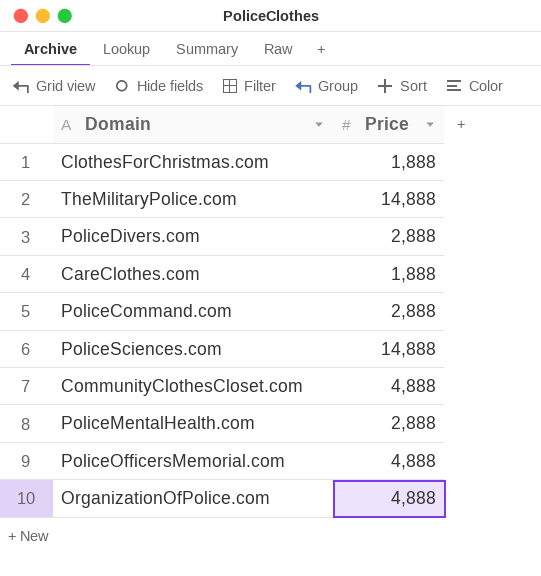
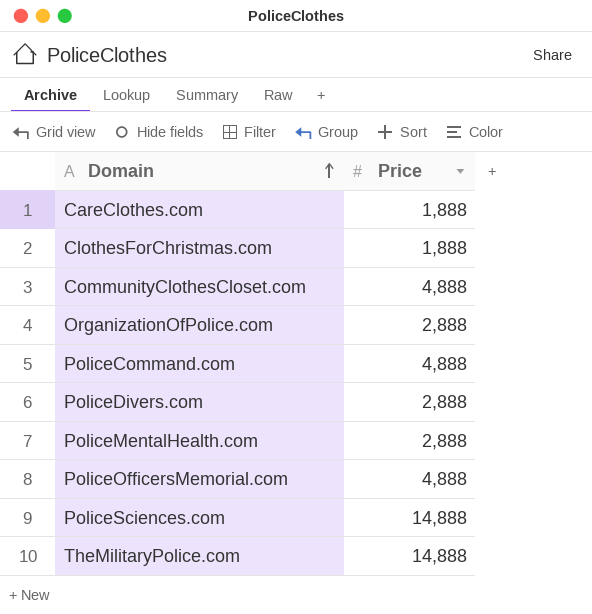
row order: none -> Domain ascending
OrganizationOfPolice.com | Price: 4,888 -> 2,888
PoliceCommand.com | Price: 2,888 -> 4,888

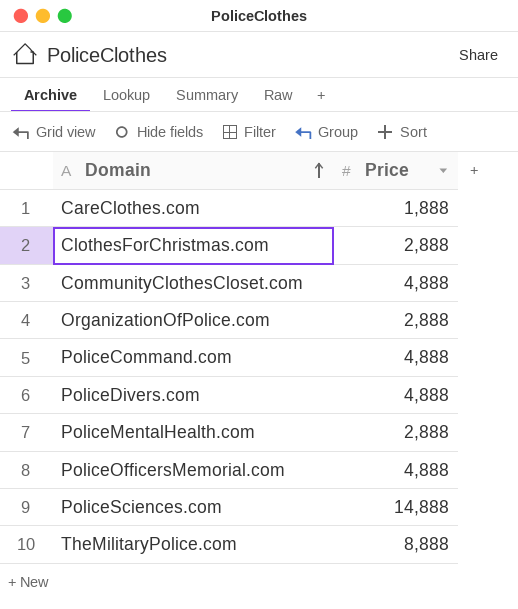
ClothesForChristmas.com | Price: 1,888 -> 2,888
PoliceDivers.com | Price: 2,888 -> 4,888
TheMilitaryPolice.com | Price: 14,888 -> 8,888

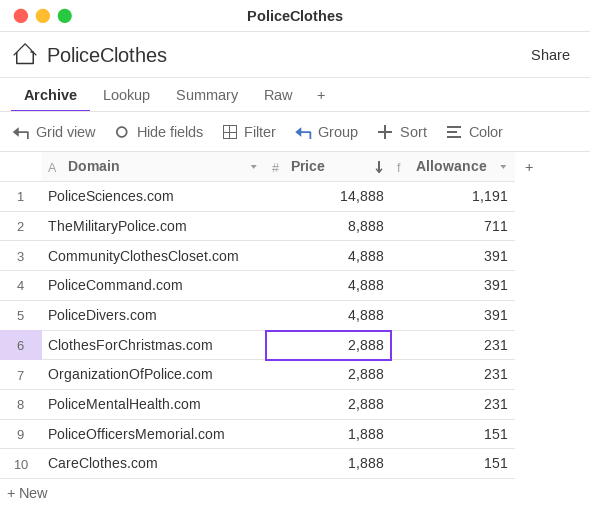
row order: Domain ascending -> Price descending
column Allowance | formula: none -> [Price] * 0.08
PoliceOfficersMemorial.com | Price: 4,888 -> 1,888

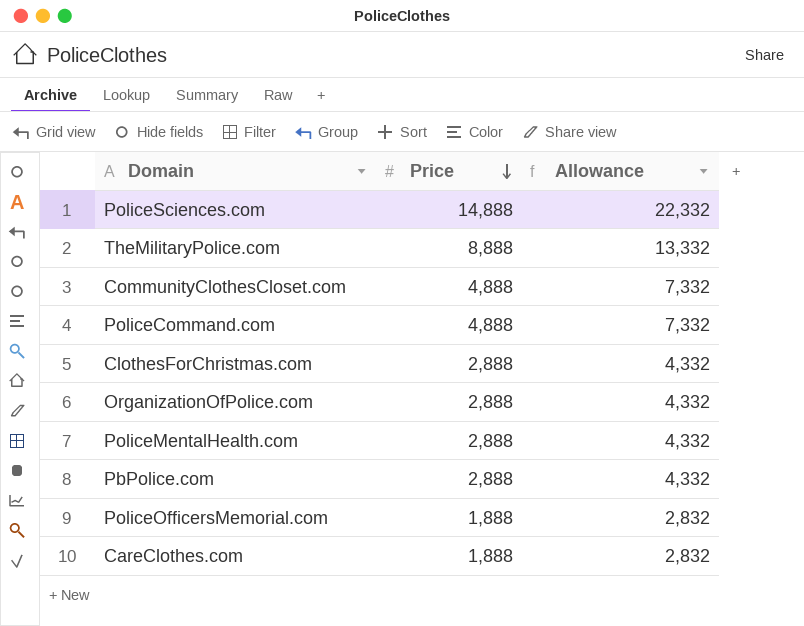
column Allowance | formula: [Price] * 0.08 -> [Price] * 1.5
row PoliceDivers.com: 4,888 | 391 -> none
row PbPolice.com: none -> 2,888 | 4,332

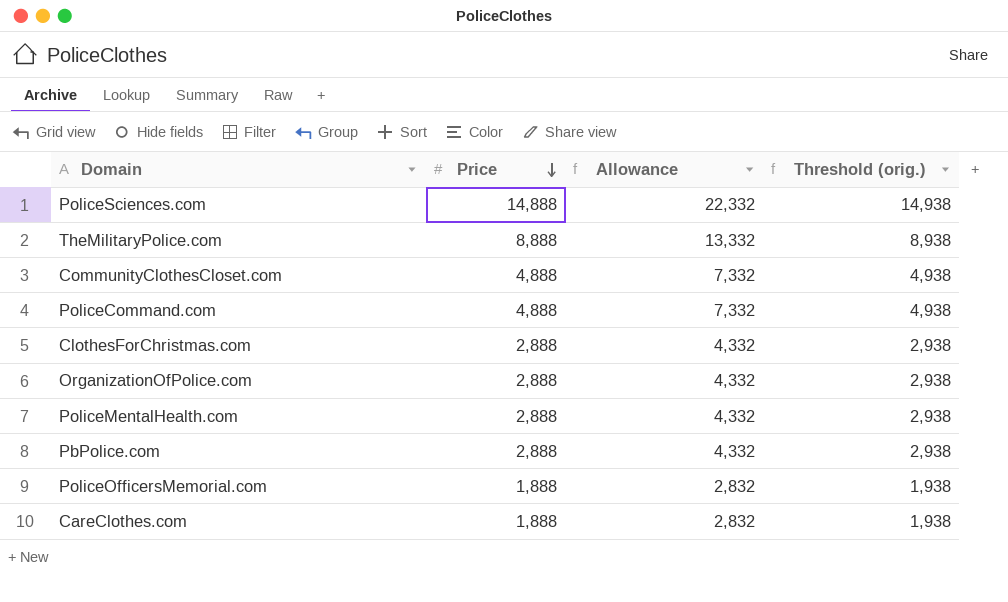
column Threshold (orig.) | formula: none -> [Price] + 50

